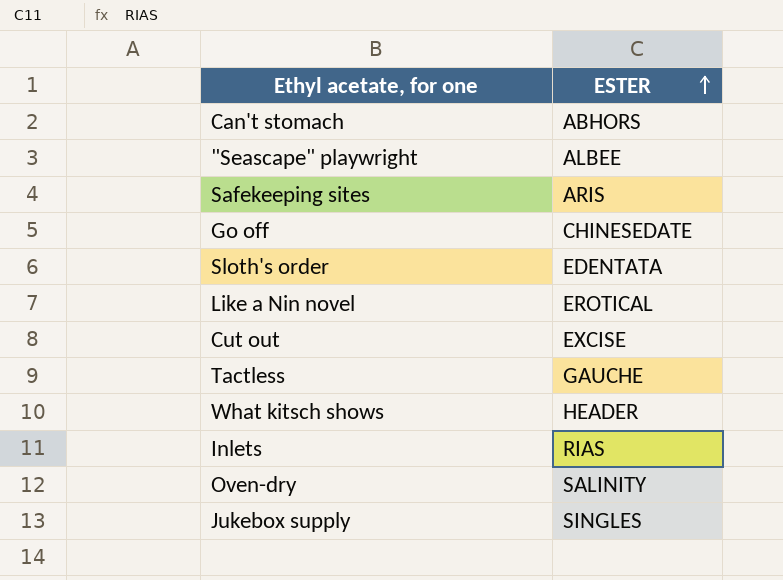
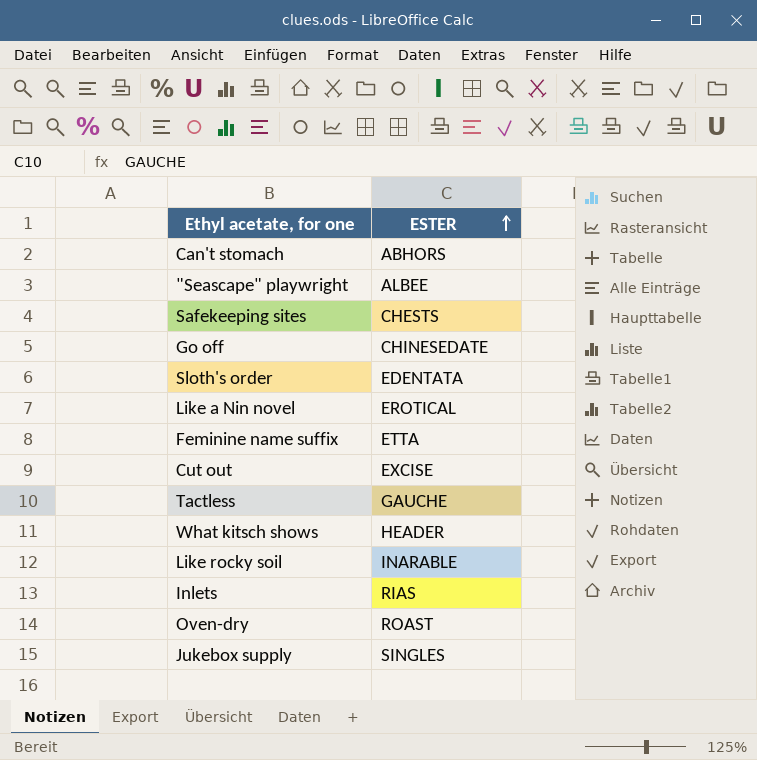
Safekeeping sites | ESTER: ARIS -> CHESTS
row Feminine name suffix: none -> ETTA
row Like rocky soil: none -> INARABLE
Oven-dry | ESTER: SALINITY -> ROAST

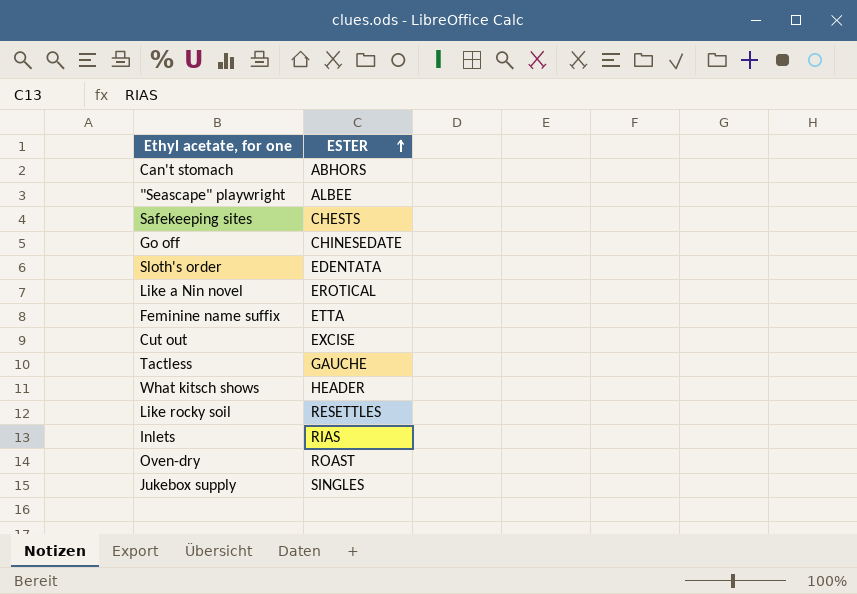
Like rocky soil | ESTER: INARABLE -> RESETTLES

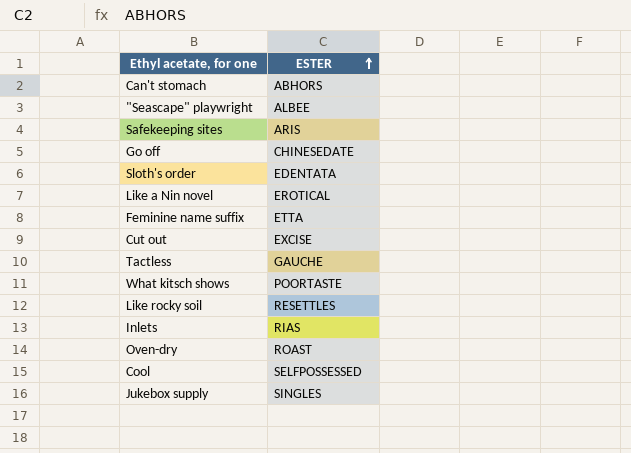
Safekeeping sites | ESTER: CHESTS -> ARIS
What kitsch shows | ESTER: HEADER -> POORTASTE
row Cool: none -> SELFPOSSESSED

